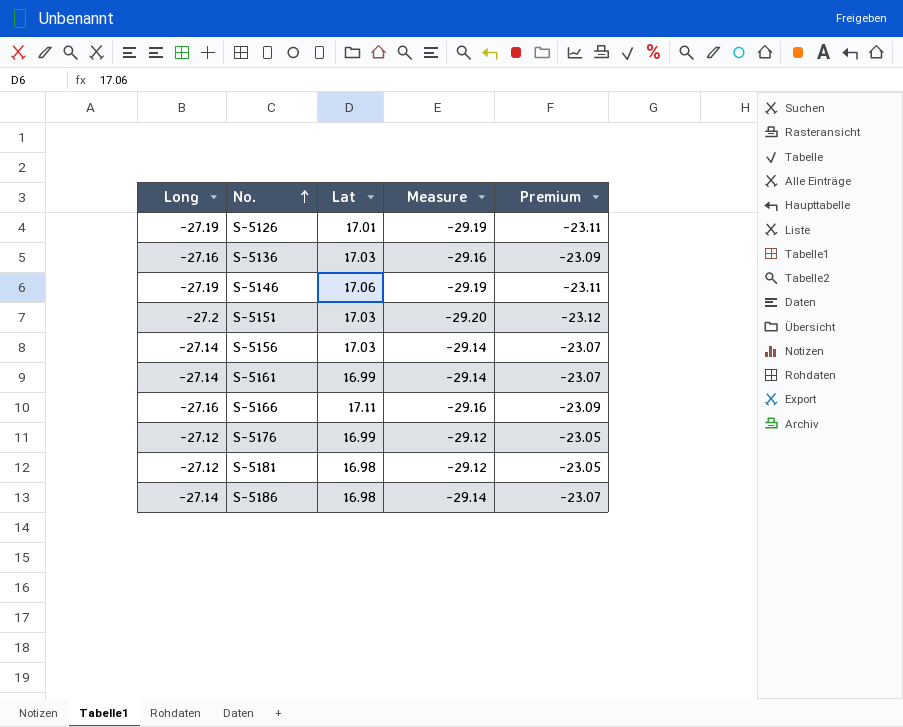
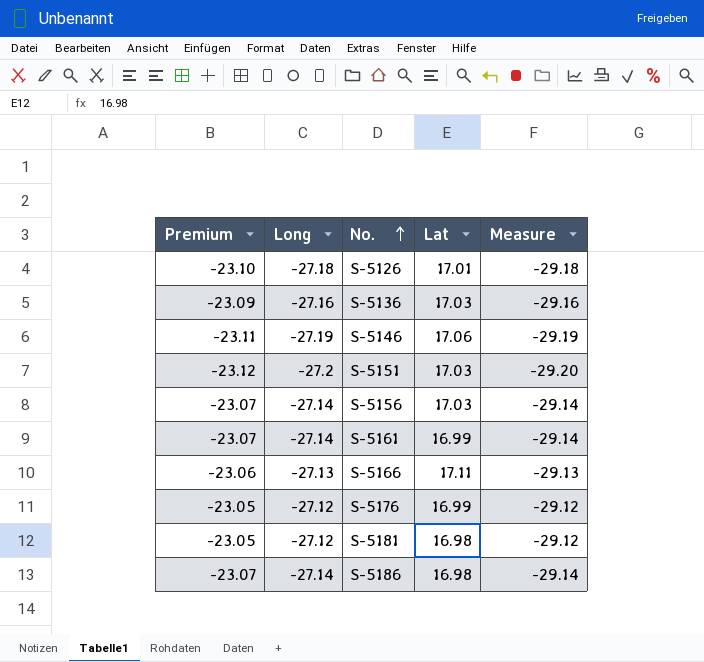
column Premium | position: 5 -> 1
S-5126 | Premium: -23.11 -> -23.10
S-5126 | Long: -27.19 -> -27.18
S-5126 | Measure: -29.19 -> -29.18
S-5166 | Premium: -23.09 -> -23.06
S-5166 | Long: -27.16 -> -27.13
S-5166 | Measure: -29.16 -> -29.13

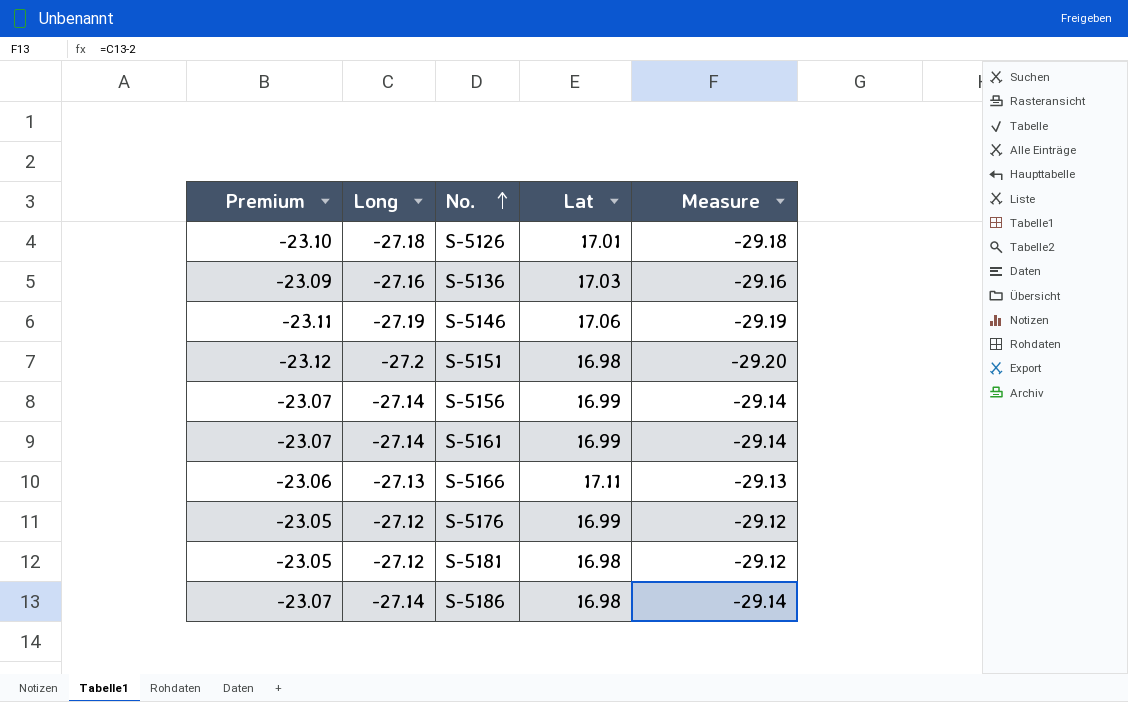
S-5151 | Lat: 17.03 -> 16.98
S-5156 | Lat: 17.03 -> 16.99

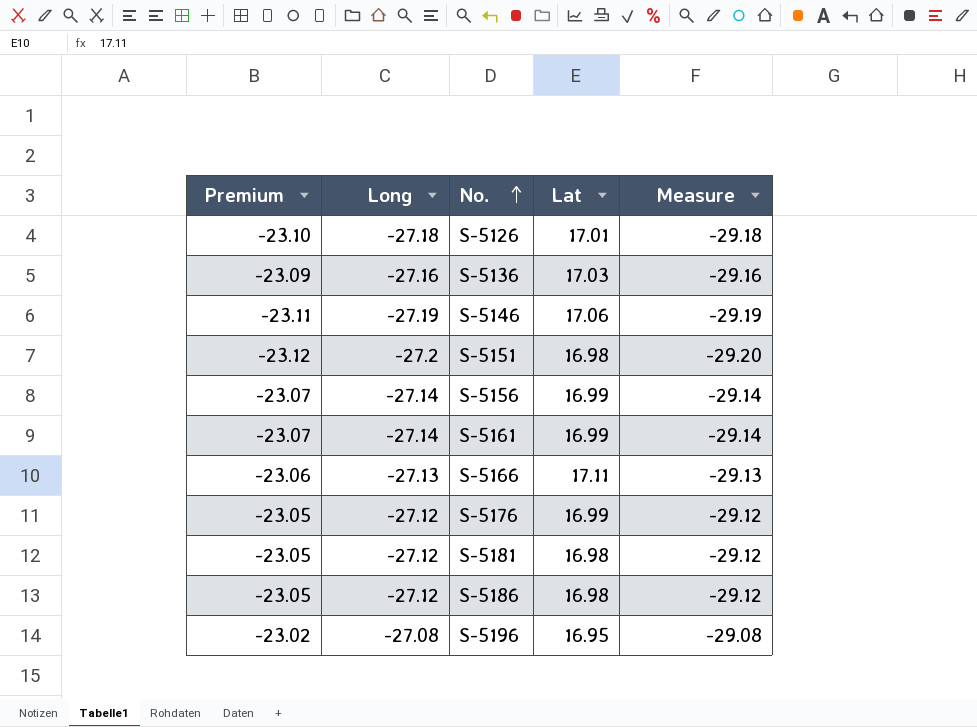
S-5186 | Premium: -23.07 -> -23.05
S-5186 | Long: -27.14 -> -27.12
S-5186 | Measure: -29.14 -> -29.12
row S-5196: none -> -23.02 | -27.08 | 16.95 | -29.08

